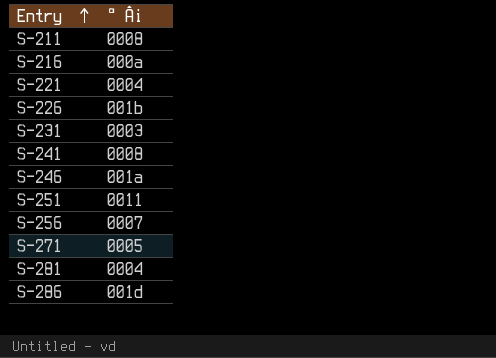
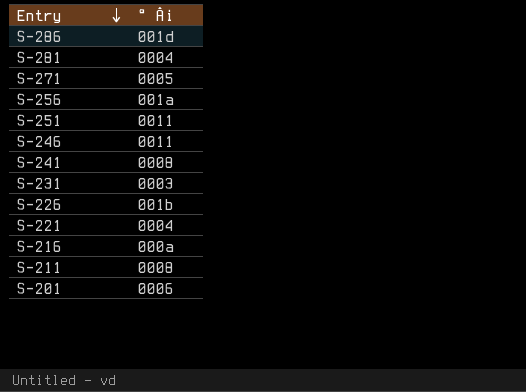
row order: Entry ascending -> Entry descending
S-256 | ° Âi: 0007 -> 001a
S-246 | ° Âi: 001a -> 0011
row S-201: none -> 0006

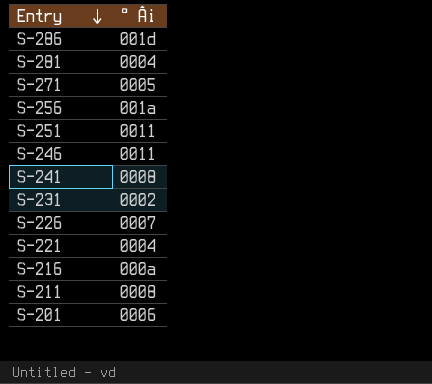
S-231 | ° Âi: 0003 -> 0002
S-226 | ° Âi: 001b -> 0007

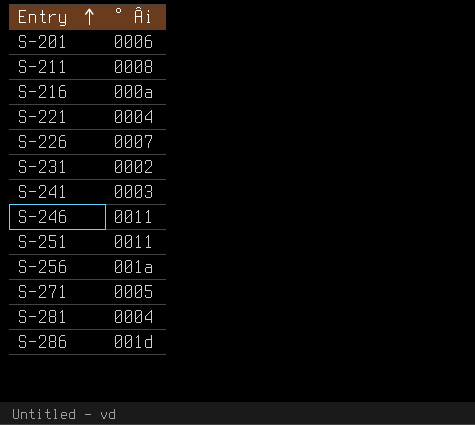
row order: Entry descending -> Entry ascending
S-241 | ° Âi: 0008 -> 0003

